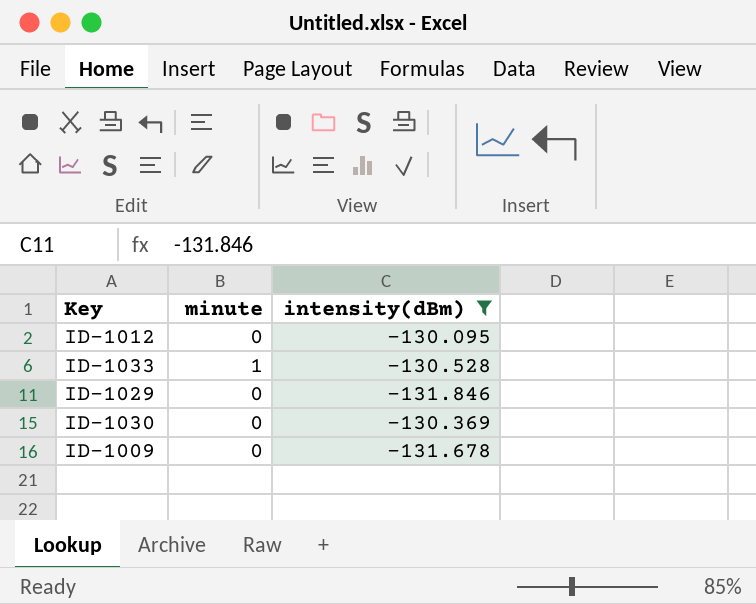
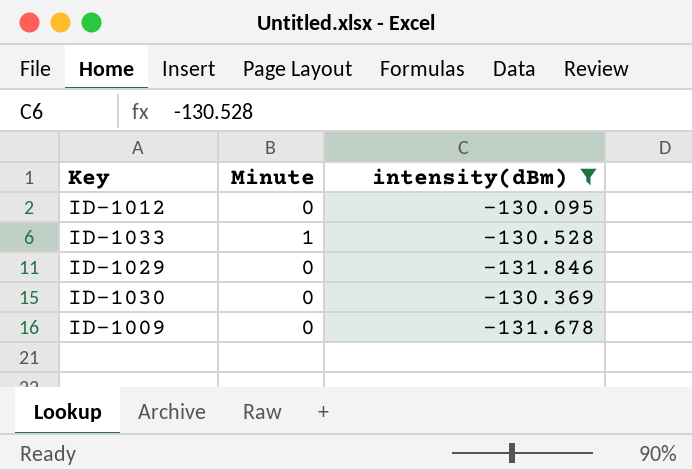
column name: minute -> Minute

